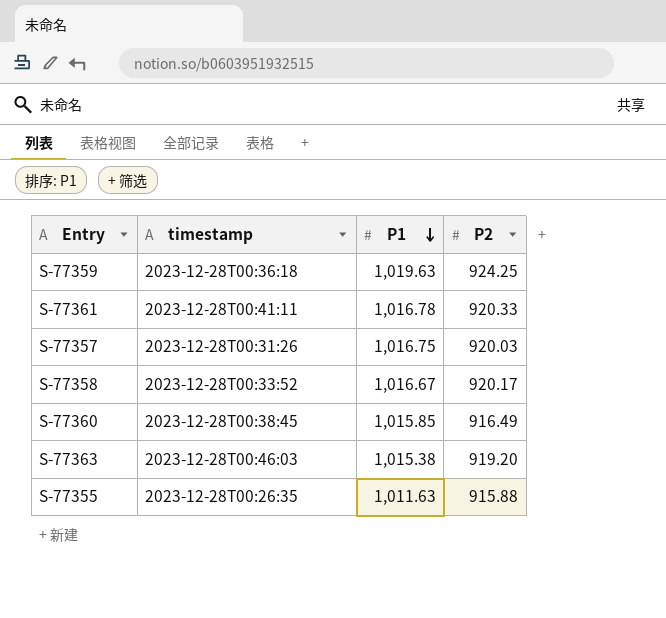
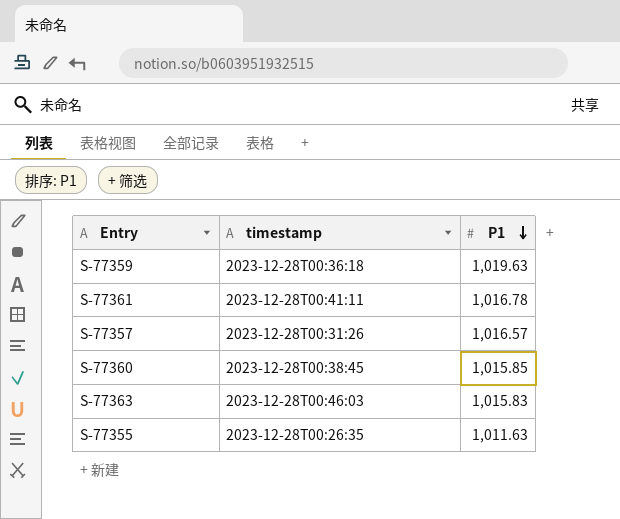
column P2 | position: 4 -> none
row S-77358: 2023-12-28T00:33:52 | 1,016.67 | 920.17 -> none
S-77357 | P1: 1,016.75 -> 1,016.57
S-77363 | P1: 1,015.38 -> 1,015.83

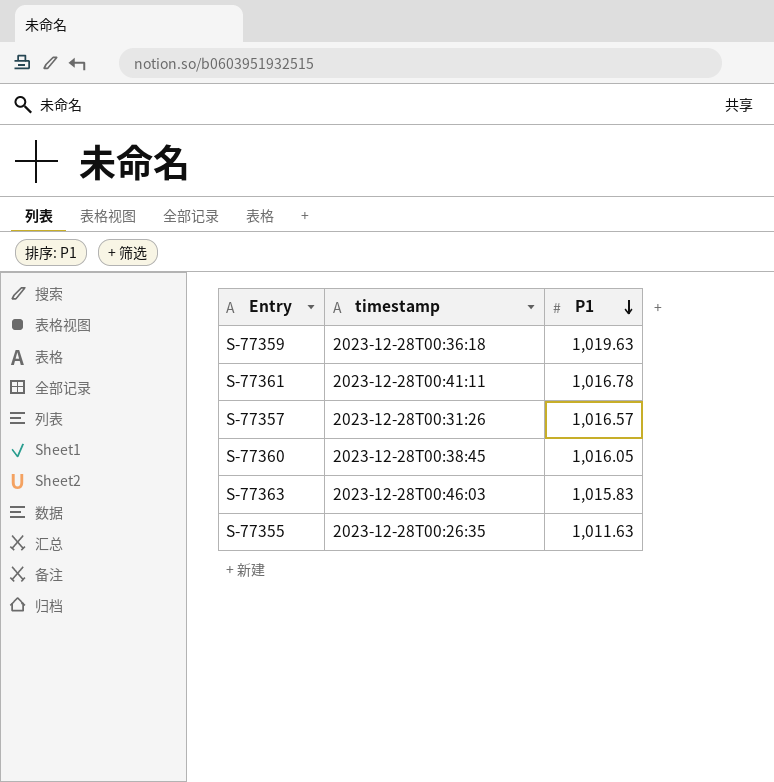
S-77360 | P1: 1,015.85 -> 1,016.05

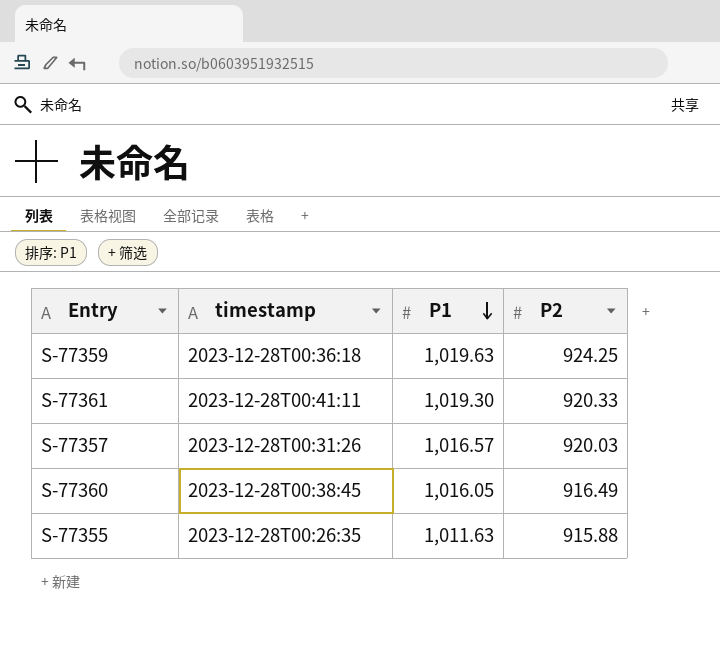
column P2 | position: none -> 4
row S-77363: 2023-12-28T00:46:03 | 1,015.83 -> none
S-77361 | P1: 1,016.78 -> 1,019.30

